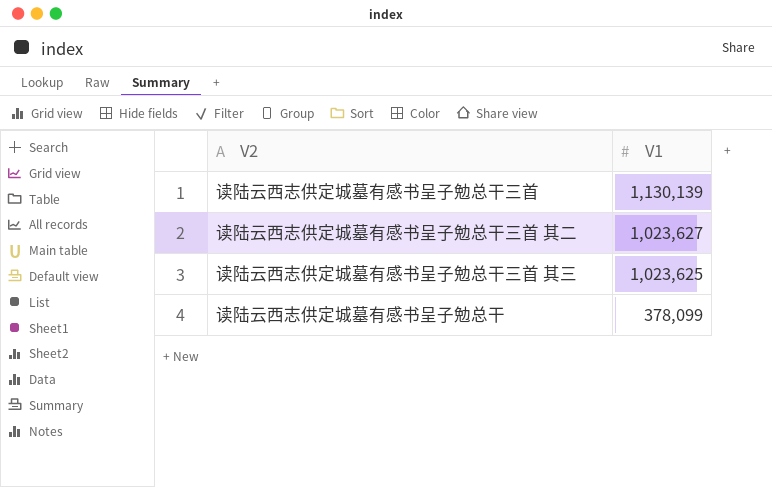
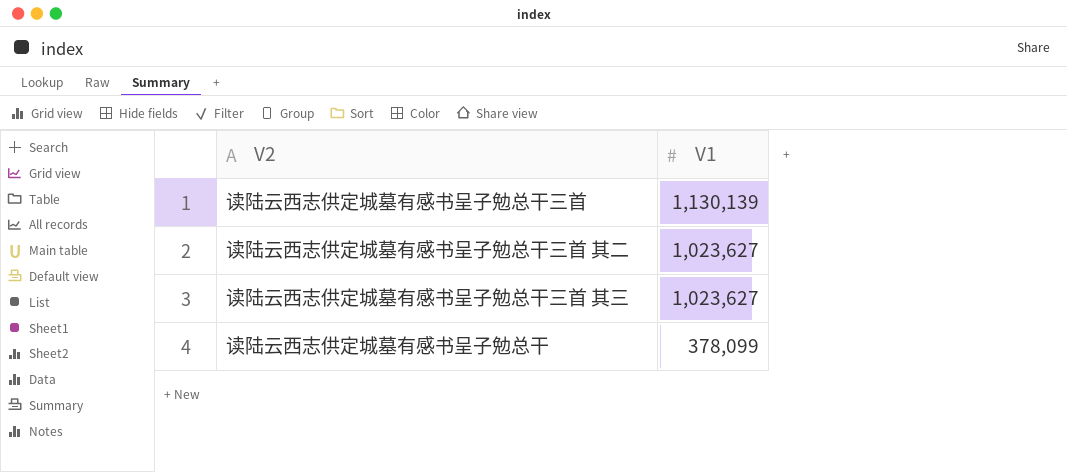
读陆云西志供定城墓有感书呈子勉总干三首 其三 | V1: 1,023,625 -> 1,023,627

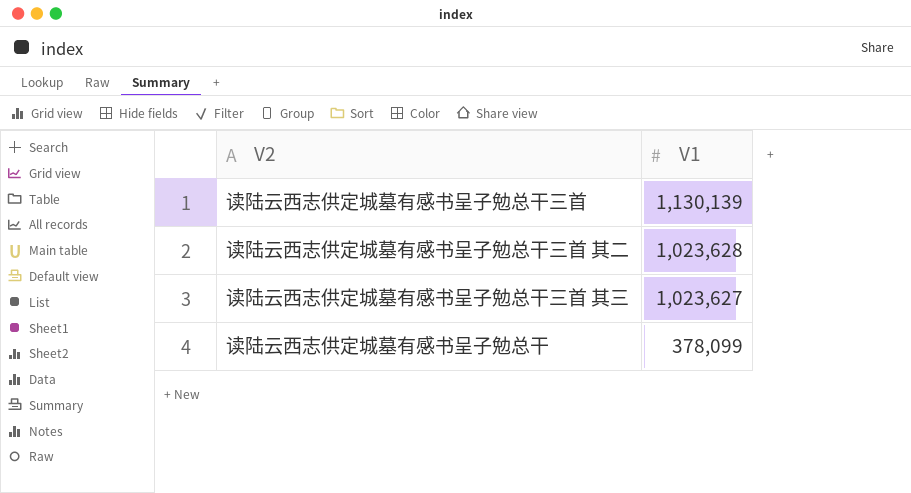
读陆云西志供定城墓有感书呈子勉总干三首 其二 | V1: 1,023,627 -> 1,023,628

